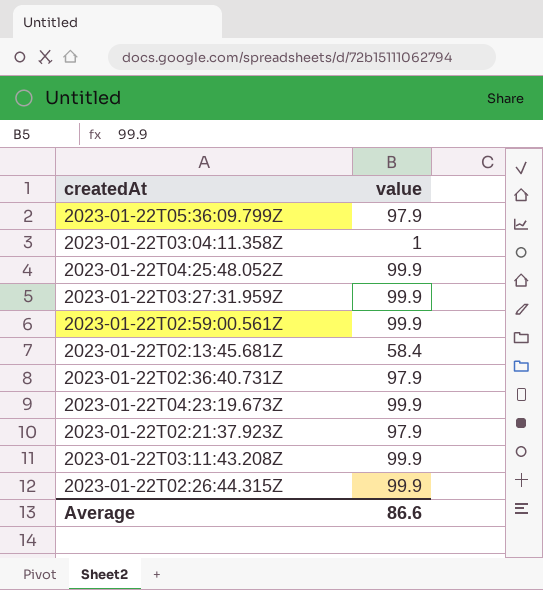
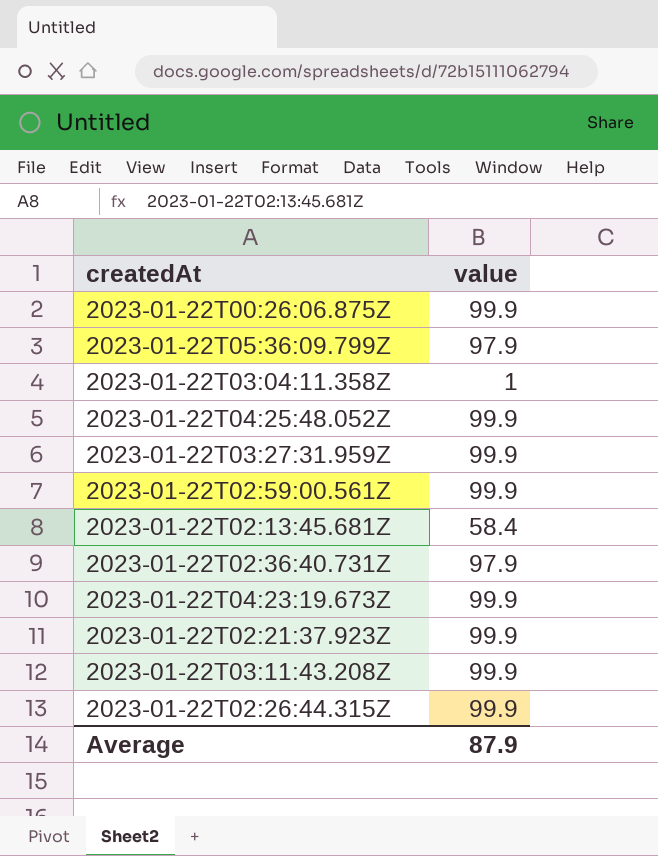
row 2023-01-22T00:26:06.875Z: none -> 99.9
2023-01-22T02:21:37.923Z | value: 97.9 -> 99.9
Average | value: 86.6 -> 87.9

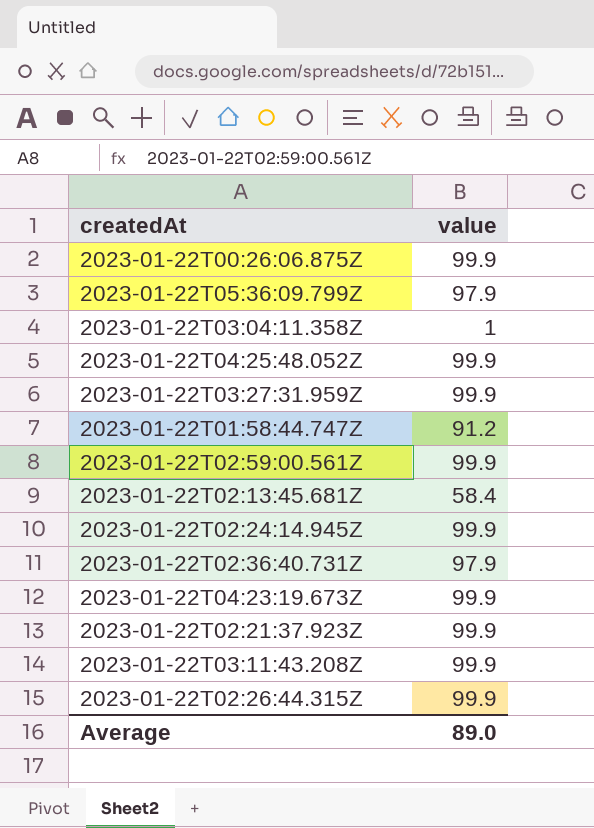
row 2023-01-22T01:58:44.747Z: none -> 91.2
row 2023-01-22T02:24:14.945Z: none -> 99.9
Average | value: 87.9 -> 89.0

